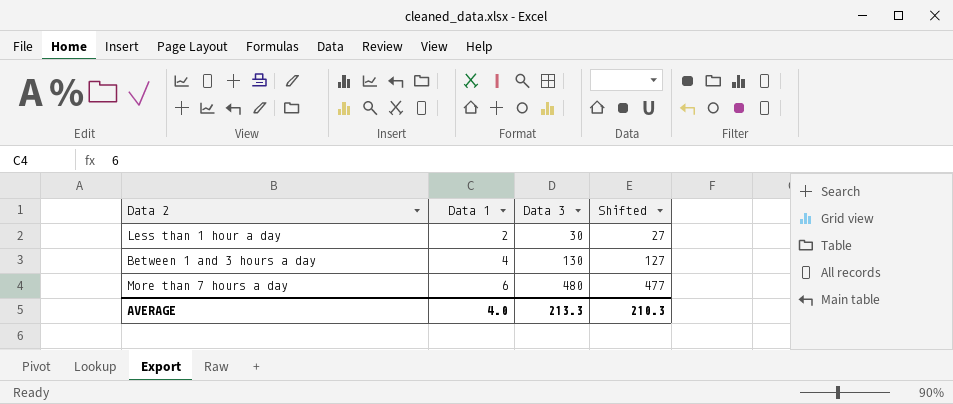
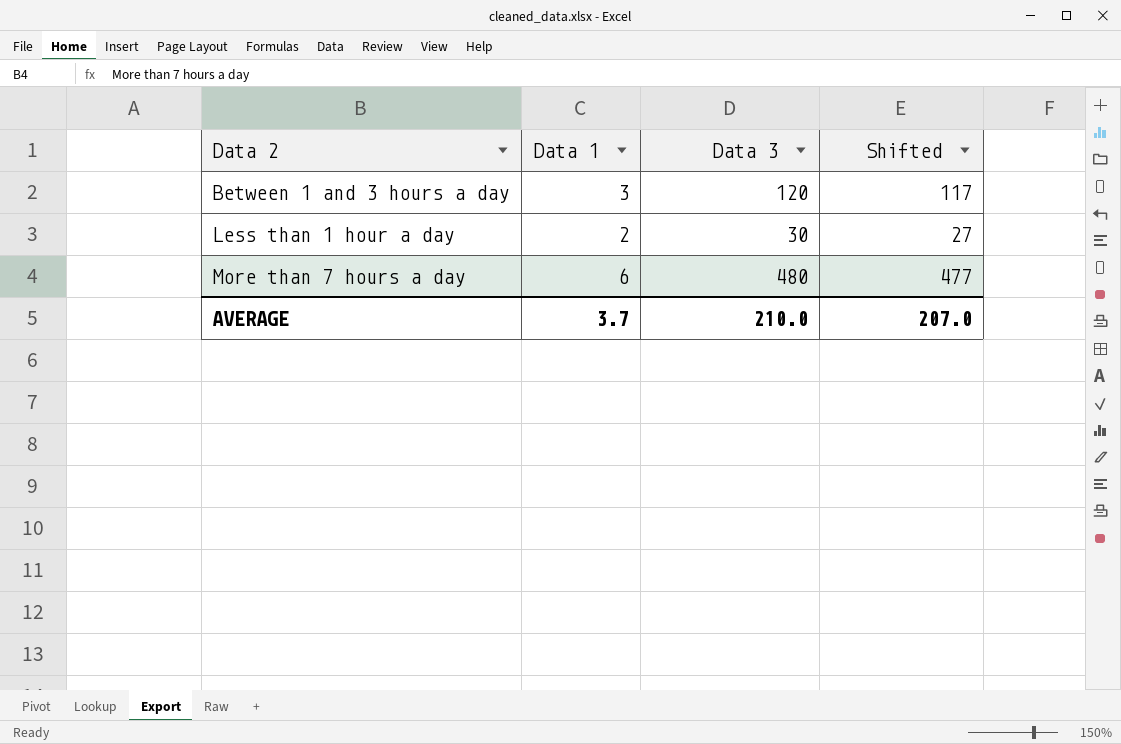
row order: Data 1 ascending -> Data 2 ascending
Between 1 and 3 hours a day | Data 1: 4 -> 3
Between 1 and 3 hours a day | Data 3: 130 -> 120
Between 1 and 3 hours a day | Shifted: 127 -> 117
AVERAGE | Data 1: 4.0 -> 3.7
AVERAGE | Data 3: 213.3 -> 210.0
AVERAGE | Shifted: 210.3 -> 207.0

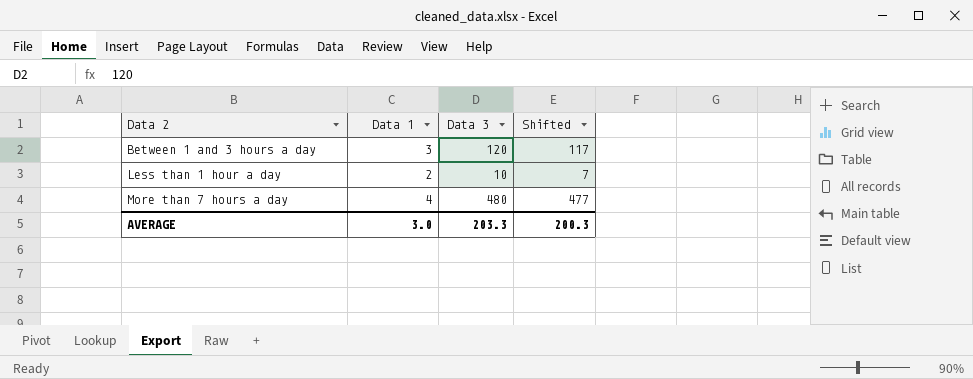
Less than 1 hour a day | Data 3: 30 -> 10
Less than 1 hour a day | Shifted: 27 -> 7
More than 7 hours a day | Data 1: 6 -> 4
AVERAGE | Data 1: 3.7 -> 3.0
AVERAGE | Data 3: 210.0 -> 203.3
AVERAGE | Shifted: 207.0 -> 200.3

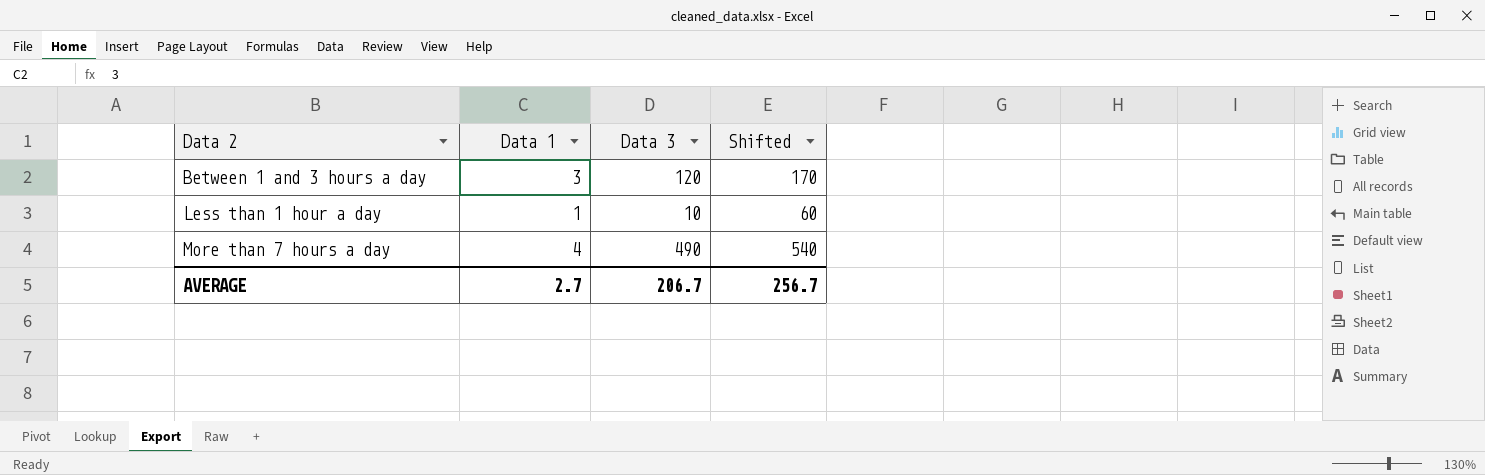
column Shifted | formula: [Data 3] - 3 -> [Data 3] + 50
Less than 1 hour a day | Data 1: 2 -> 1
More than 7 hours a day | Data 3: 480 -> 490
AVERAGE | Data 1: 3.0 -> 2.7
AVERAGE | Data 3: 203.3 -> 206.7
AVERAGE | Shifted: 200.3 -> 256.7

